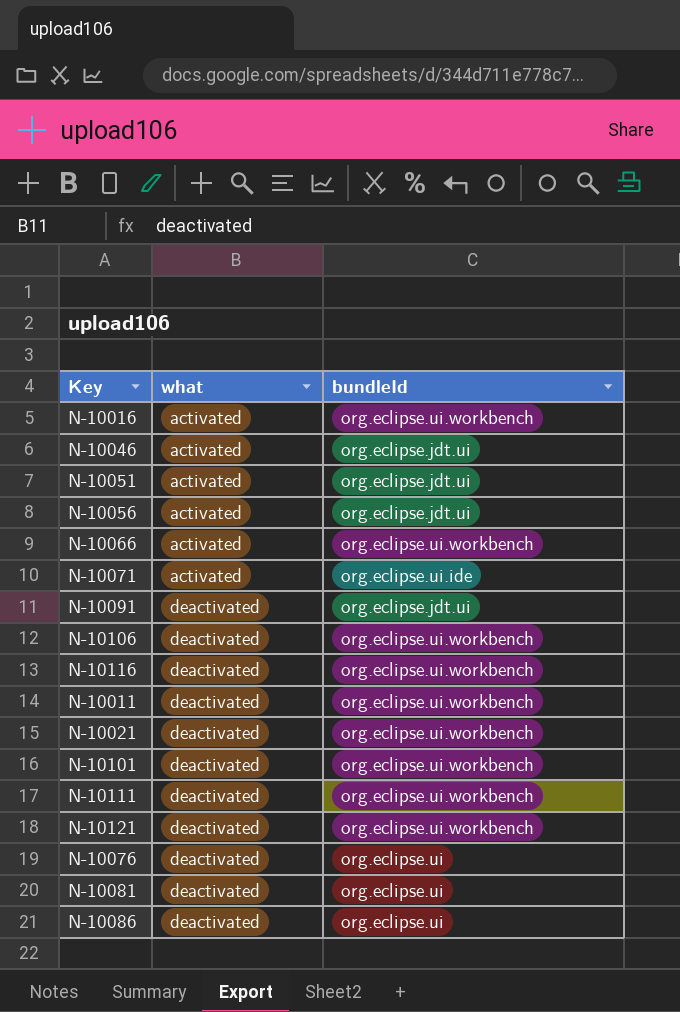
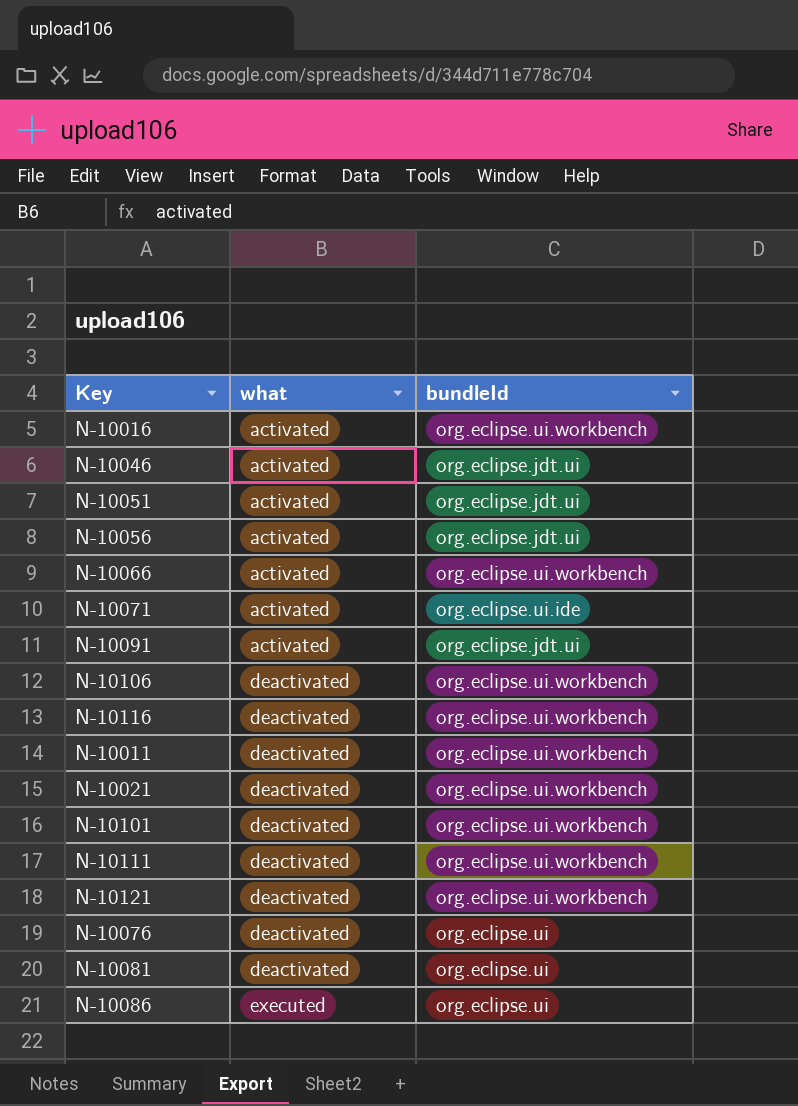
N-10091 | what: deactivated -> activated
N-10086 | what: deactivated -> executed

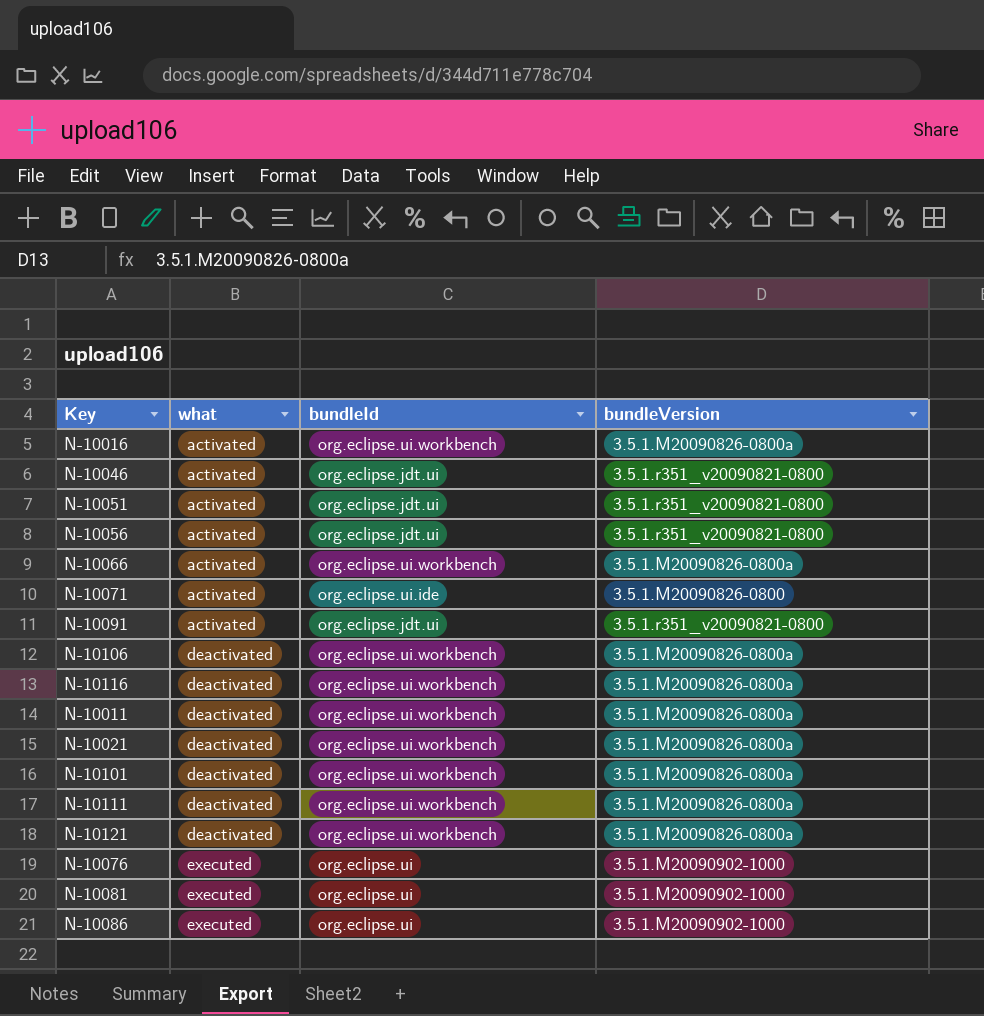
column bundleVersion | position: none -> 4
N-10076 | what: deactivated -> executed
N-10081 | what: deactivated -> executed

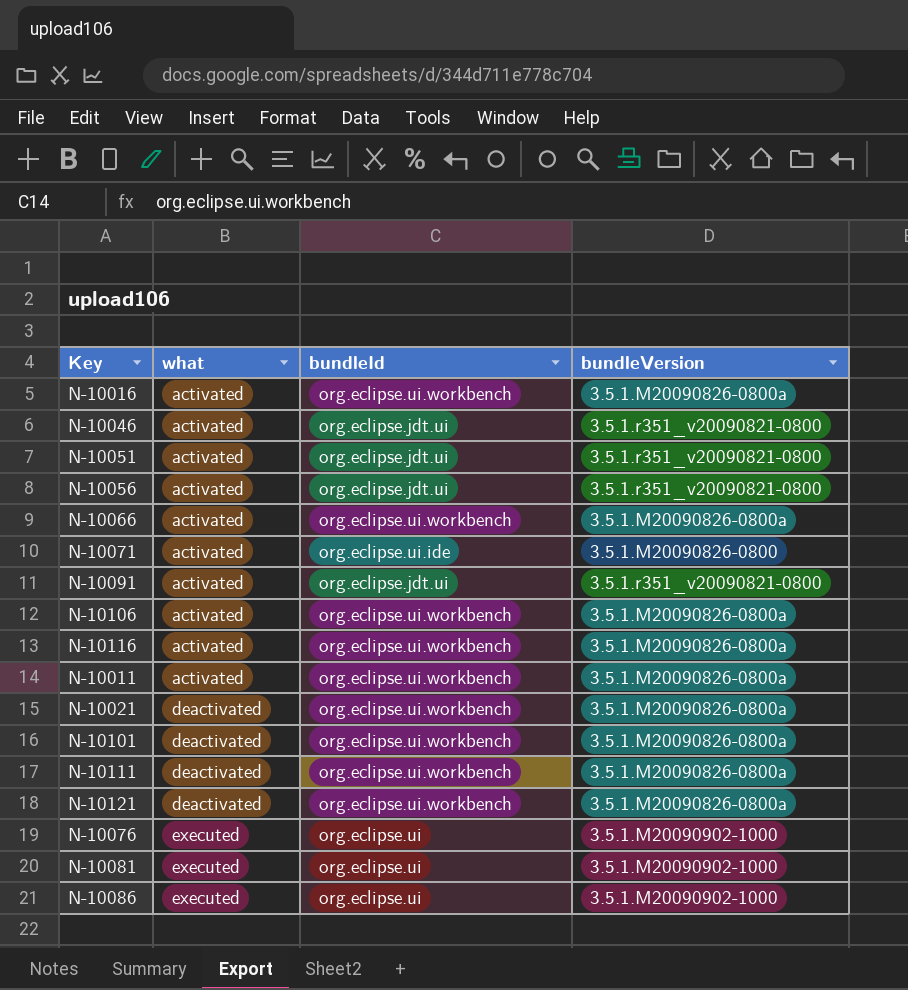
N-10106 | what: deactivated -> activated
N-10116 | what: deactivated -> activated
N-10011 | what: deactivated -> activated

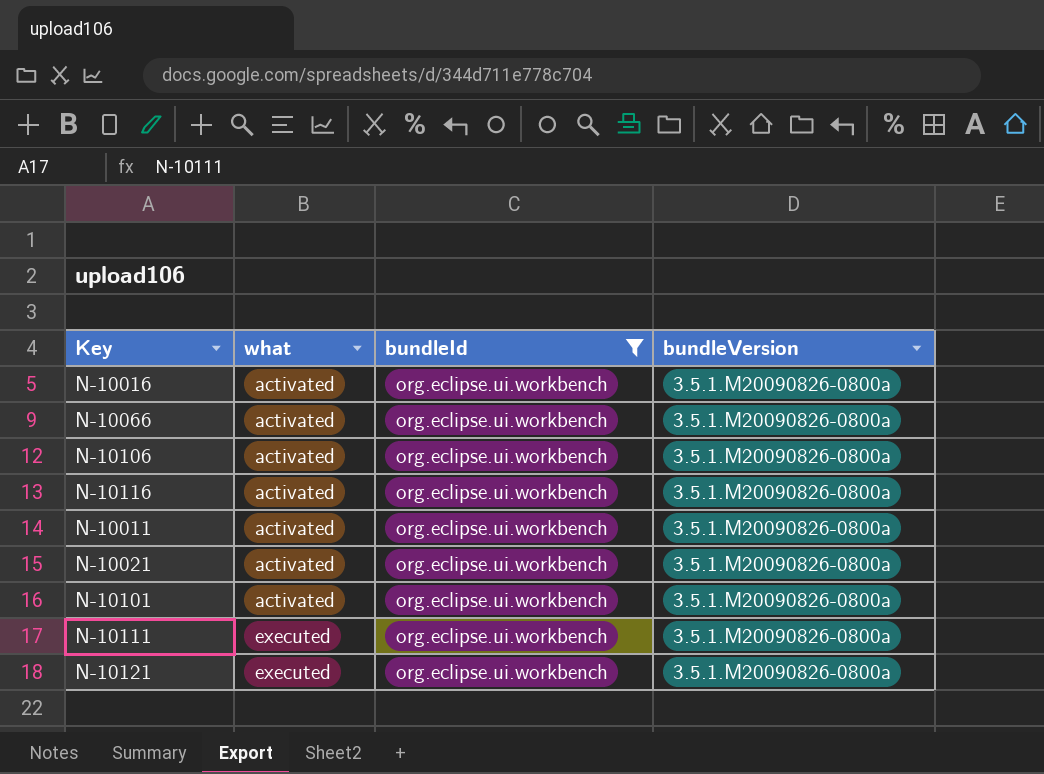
filter: none -> bundleId = org.eclipse.ui.workbench
N-10021 | what: deactivated -> activated
N-10101 | what: deactivated -> activated
N-10111 | what: deactivated -> executed
N-10121 | what: deactivated -> executed

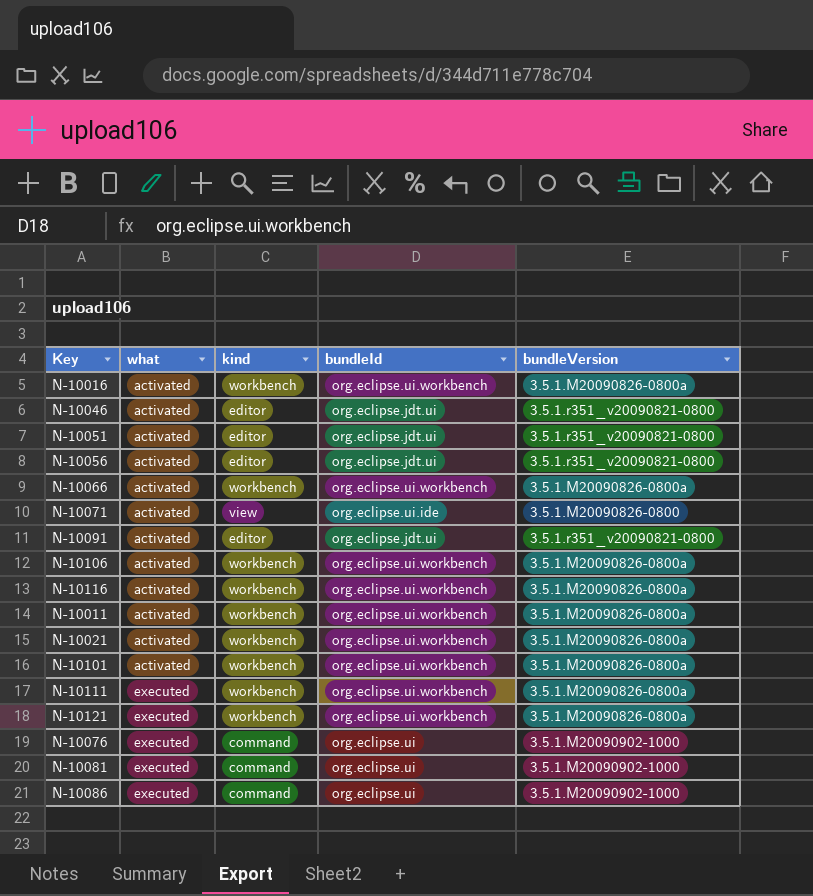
filter: bundleId = org.eclipse.ui.workbench -> none
column kind | position: none -> 3

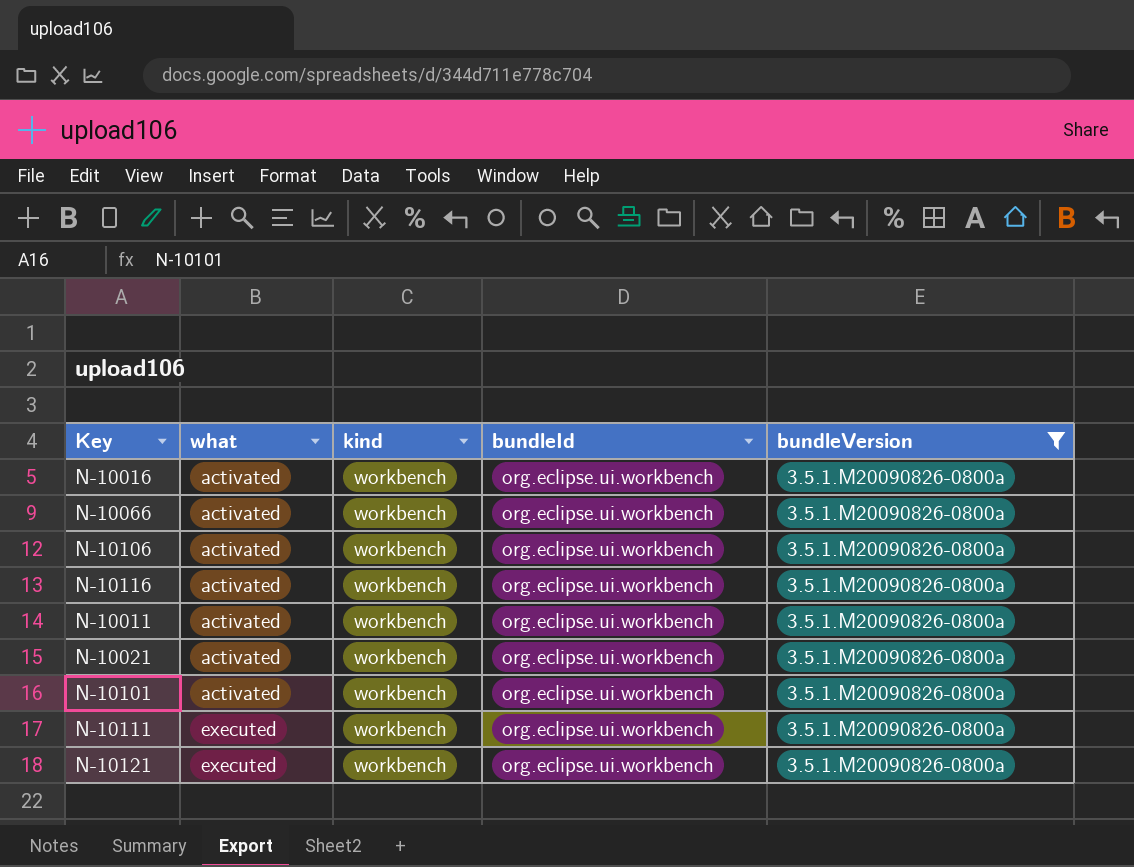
filter: none -> bundleVersion = 3.5.1.M20090826-0800a

